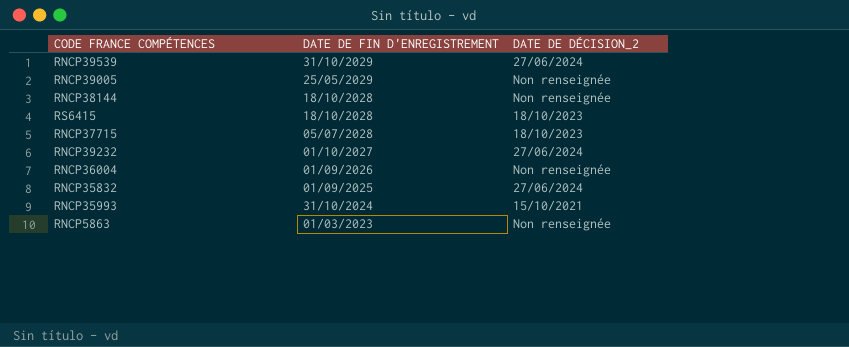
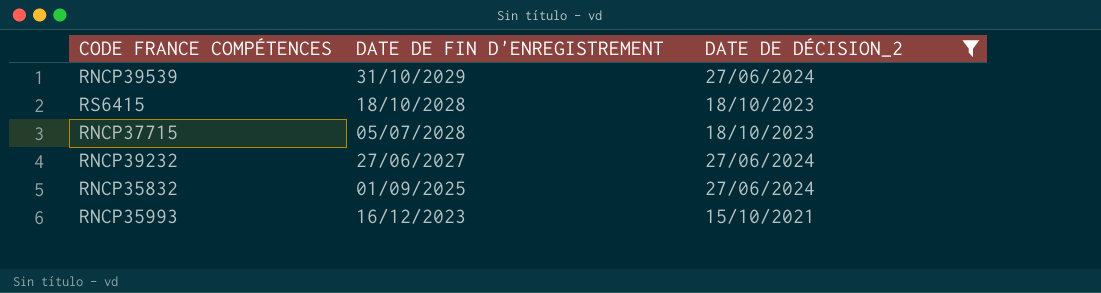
filter: none -> DATE DE DÉCISION_2 != Non renseignée
RNCP39232 | DATE DE FIN D'ENREGISTREMENT: 01/10/2027 -> 27/06/2027
RNCP35993 | DATE DE FIN D'ENREGISTREMENT: 31/10/2024 -> 16/12/2023

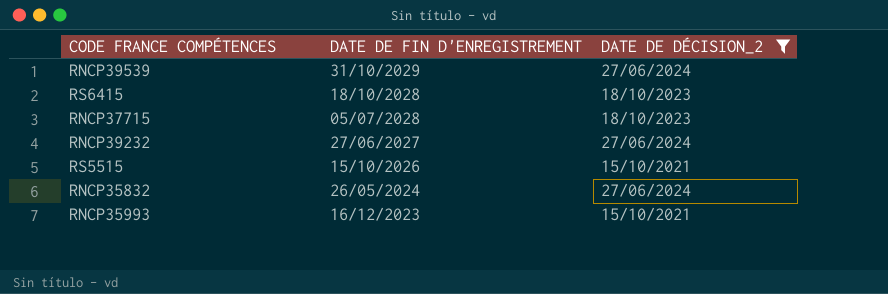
row RS5515: none -> 15/10/2026 | 15/10/2021
RNCP35832 | DATE DE FIN D'ENREGISTREMENT: 01/09/2025 -> 26/05/2024

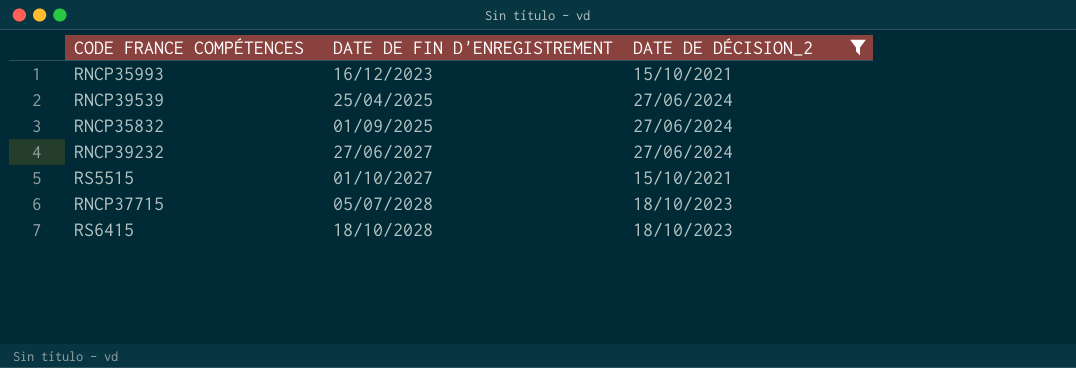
row order: DATE DE FIN D'ENREGISTREMENT descending -> DATE DE FIN D'ENREGISTREMENT ascending
RNCP39539 | DATE DE FIN D'ENREGISTREMENT: 31/10/2029 -> 25/04/2025
RNCP35832 | DATE DE FIN D'ENREGISTREMENT: 26/05/2024 -> 01/09/2025
RS5515 | DATE DE FIN D'ENREGISTREMENT: 15/10/2026 -> 01/10/2027

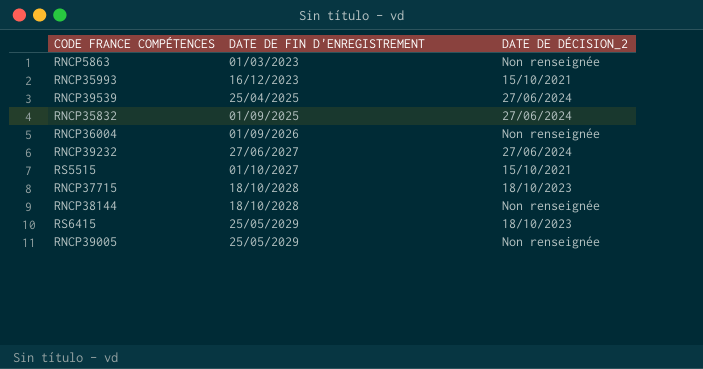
filter: DATE DE DÉCISION_2 != Non renseignée -> none
RNCP37715 | DATE DE FIN D'ENREGISTREMENT: 05/07/2028 -> 18/10/2028
RS6415 | DATE DE FIN D'ENREGISTREMENT: 18/10/2028 -> 25/05/2029

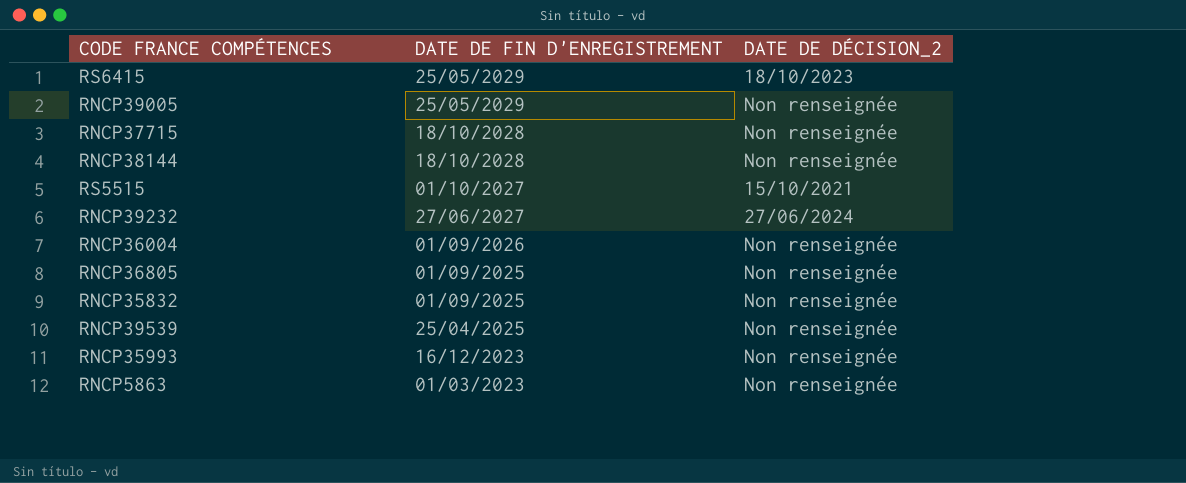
row order: DATE DE FIN D'ENREGISTREMENT ascending -> DATE DE FIN D'ENREGISTREMENT descending
RNCP37715 | DATE DE DÉCISION_2: 18/10/2023 -> Non renseignée
row RNCP36805: none -> 01/09/2025 | Non renseignée
RNCP35832 | DATE DE DÉCISION_2: 27/06/2024 -> Non renseignée
RNCP39539 | DATE DE DÉCISION_2: 27/06/2024 -> Non renseignée
RNCP35993 | DATE DE DÉCISION_2: 15/10/2021 -> Non renseignée

